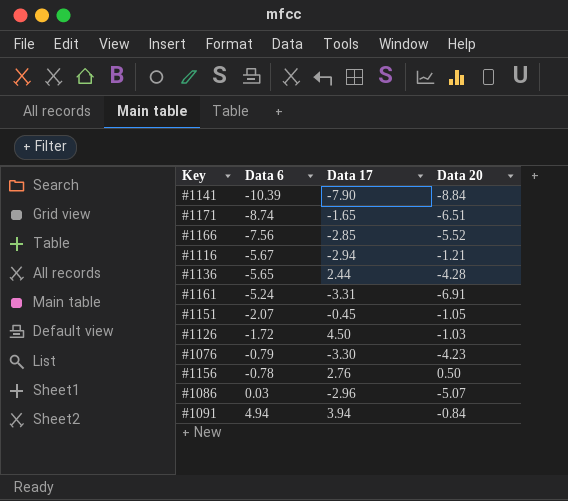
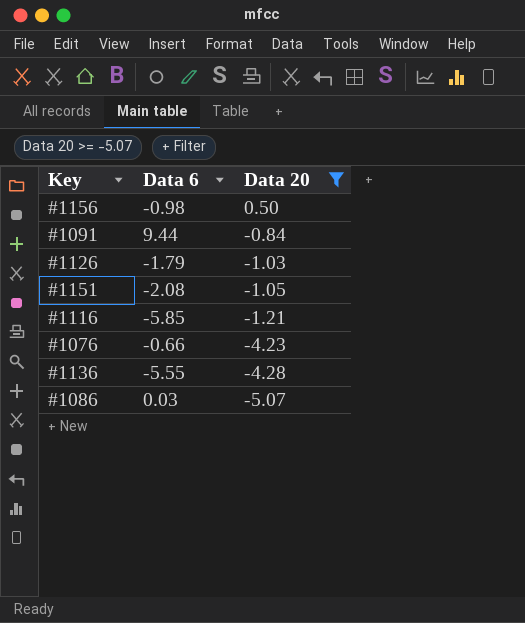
filter: none -> Data 20 >= -5.07
row order: Data 6 ascending -> Data 20 descending
column Data 17 | position: 3 -> none
#1156 | Data 6: -0.78 -> -0.98
#1091 | Data 6: 4.94 -> 9.44
#1126 | Data 6: -1.72 -> -1.79
#1151 | Data 6: -2.07 -> -2.08
#1116 | Data 6: -5.67 -> -5.85
#1076 | Data 6: -0.79 -> -0.66
#1136 | Data 6: -5.65 -> -5.55

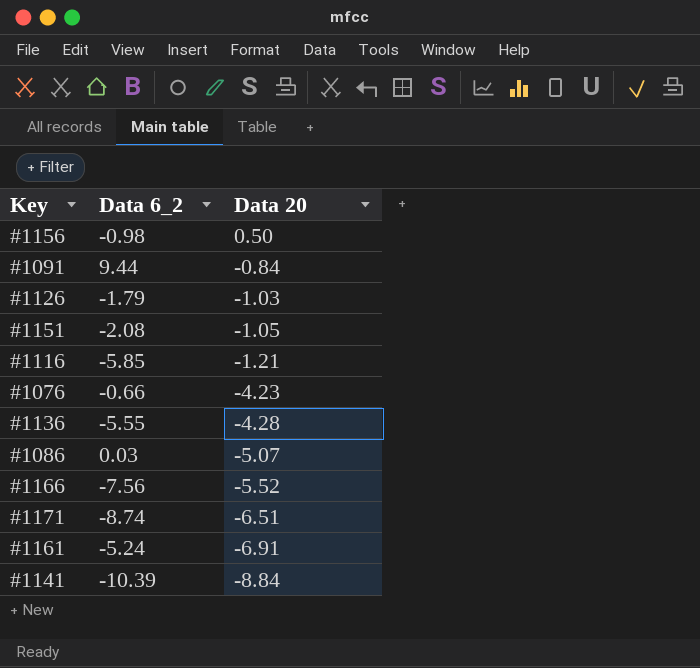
filter: Data 20 >= -5.07 -> none
column name: Data 6 -> Data 6_2

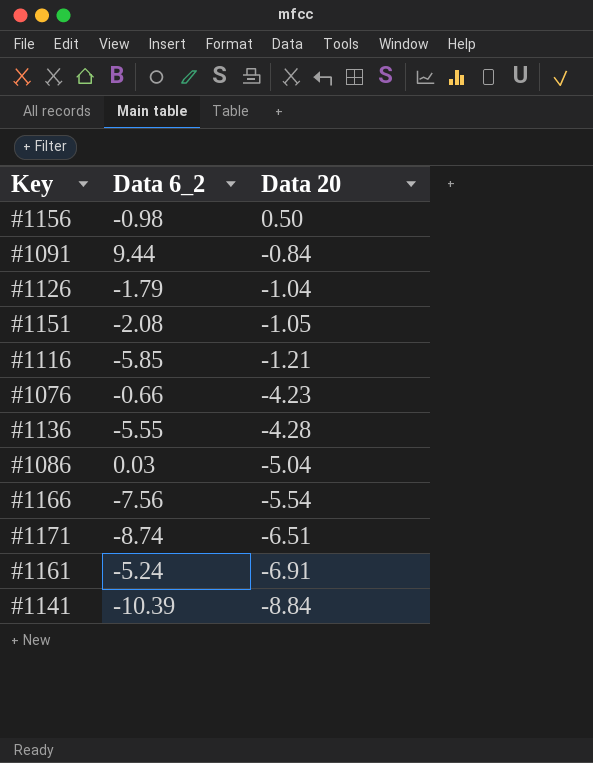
#1126 | Data 20: -1.03 -> -1.04
#1086 | Data 20: -5.07 -> -5.04
#1166 | Data 20: -5.52 -> -5.54

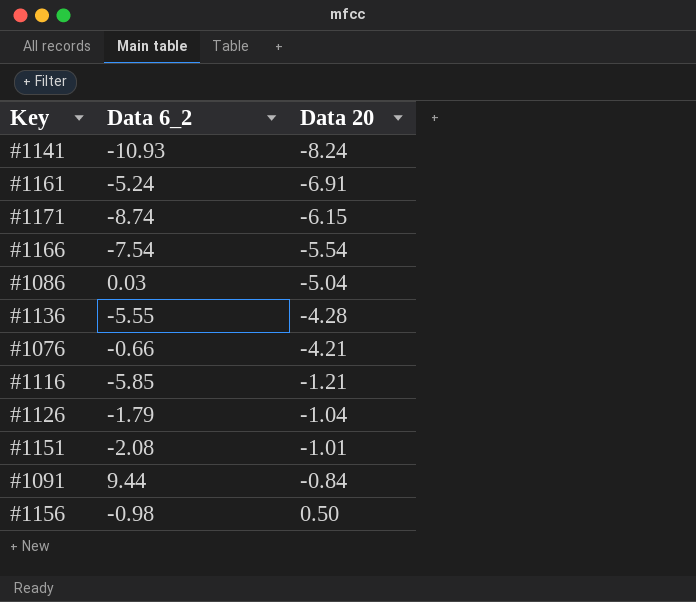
row order: Data 20 descending -> Data 20 ascending
#1141 | Data 6_2: -10.39 -> -10.93
#1141 | Data 20: -8.84 -> -8.24
#1171 | Data 20: -6.51 -> -6.15
#1166 | Data 6_2: -7.56 -> -7.54
#1076 | Data 20: -4.23 -> -4.21
#1151 | Data 20: -1.05 -> -1.01

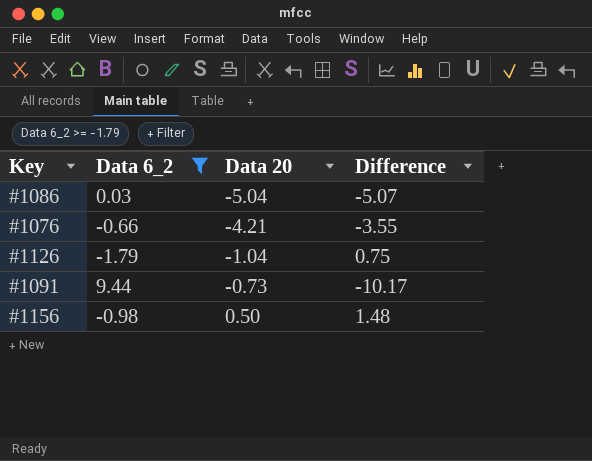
filter: none -> Data 6_2 >= -1.79
column Difference | formula: none -> [Data 20] - [Data 6_2]
#1091 | Data 20: -0.84 -> -0.73

